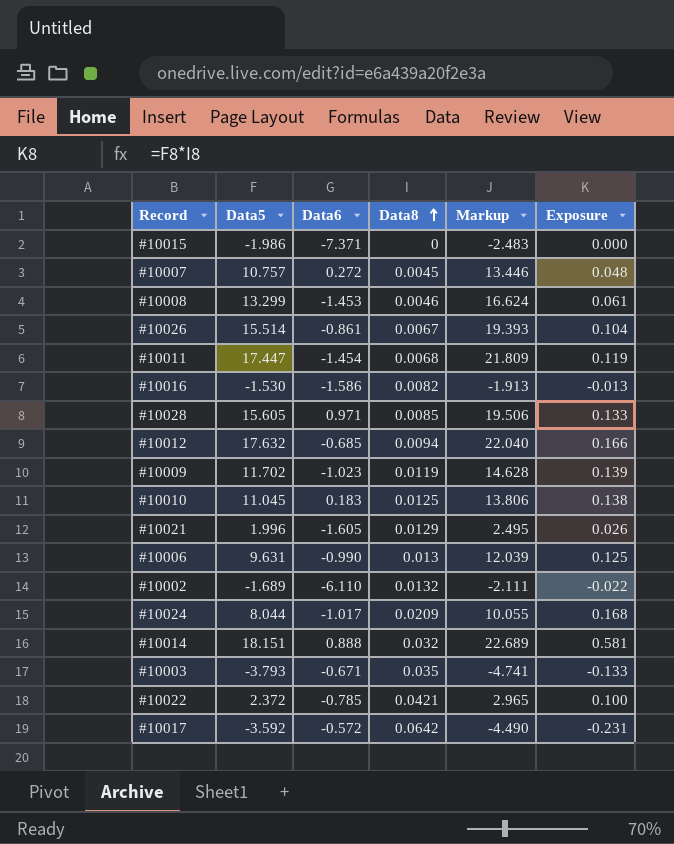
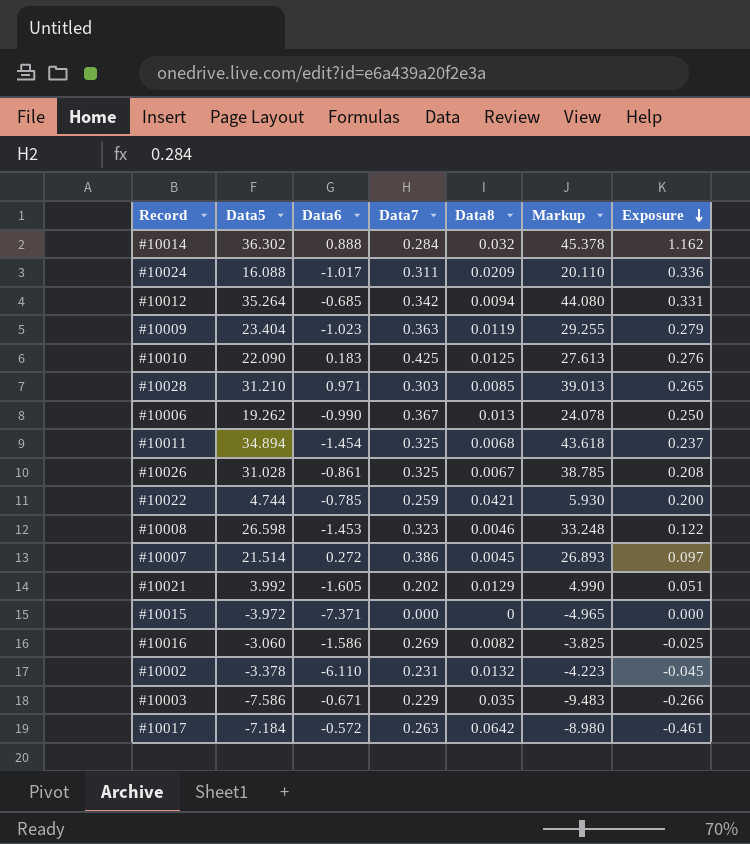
row order: Data8 ascending -> Exposure descending
column Data7 | position: none -> 4
#10014 | Data5: 18.151 -> 36.302
#10014 | Markup: 22.689 -> 45.378
#10014 | Exposure: 0.581 -> 1.162
#10024 | Data5: 8.044 -> 16.088
#10024 | Markup: 10.055 -> 20.110
#10024 | Exposure: 0.168 -> 0.336
#10012 | Data5: 17.632 -> 35.264
#10012 | Markup: 22.040 -> 44.080
#10012 | Exposure: 0.166 -> 0.331
#10009 | Data5: 11.702 -> 23.404
#10009 | Markup: 14.628 -> 29.255
#10009 | Exposure: 0.139 -> 0.279
#10010 | Data5: 11.045 -> 22.090
#10010 | Markup: 13.806 -> 27.613
#10010 | Exposure: 0.138 -> 0.276
#10028 | Data5: 15.605 -> 31.210
#10028 | Markup: 19.506 -> 39.013
#10028 | Exposure: 0.133 -> 0.265
#10006 | Data5: 9.631 -> 19.262
#10006 | Markup: 12.039 -> 24.078
#10006 | Exposure: 0.125 -> 0.250
#10011 | Data5: 17.447 -> 34.894
#10011 | Markup: 21.809 -> 43.618
#10011 | Exposure: 0.119 -> 0.237
#10026 | Data5: 15.514 -> 31.028
#10026 | Markup: 19.393 -> 38.785
#10026 | Exposure: 0.104 -> 0.208
#10022 | Data5: 2.372 -> 4.744
#10022 | Markup: 2.965 -> 5.930
#10022 | Exposure: 0.100 -> 0.200
#10008 | Data5: 13.299 -> 26.598
#10008 | Markup: 16.624 -> 33.248
#10008 | Exposure: 0.061 -> 0.122
#10007 | Data5: 10.757 -> 21.514
#10007 | Markup: 13.446 -> 26.893
#10007 | Exposure: 0.048 -> 0.097
#10021 | Data5: 1.996 -> 3.992
#10021 | Markup: 2.495 -> 4.990
#10021 | Exposure: 0.026 -> 0.051
#10015 | Data5: -1.986 -> -3.972
#10015 | Markup: -2.483 -> -4.965
#10016 | Data5: -1.530 -> -3.060
#10016 | Markup: -1.913 -> -3.825
#10016 | Exposure: -0.013 -> -0.025
#10002 | Data5: -1.689 -> -3.378
#10002 | Markup: -2.111 -> -4.223
#10002 | Exposure: -0.022 -> -0.045
#10003 | Data5: -3.793 -> -7.586
#10003 | Markup: -4.741 -> -9.483
#10003 | Exposure: -0.133 -> -0.266
#10017 | Data5: -3.592 -> -7.184
#10017 | Markup: -4.490 -> -8.980
#10017 | Exposure: -0.231 -> -0.461

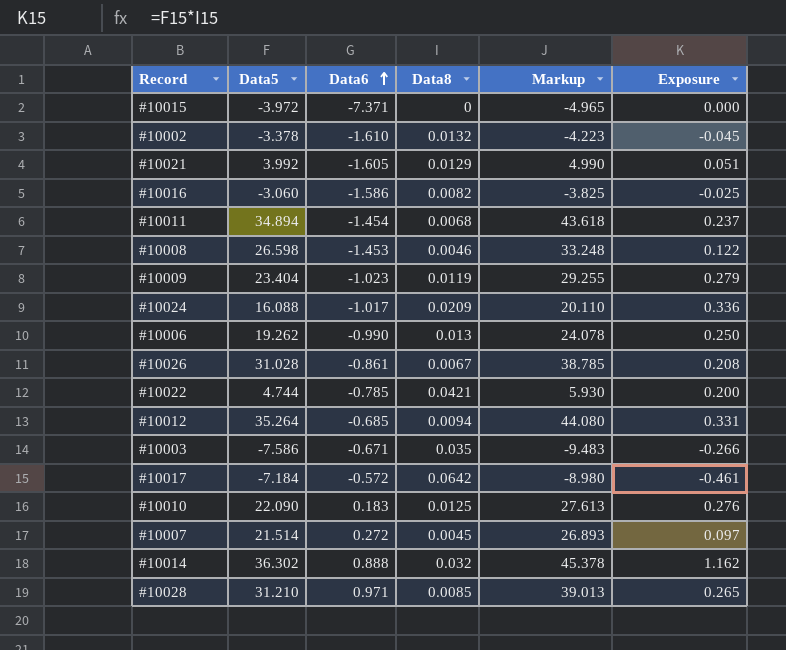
row order: Exposure descending -> Data6 ascending
column Data7 | position: 4 -> none
#10002 | Data6: -6.110 -> -1.610

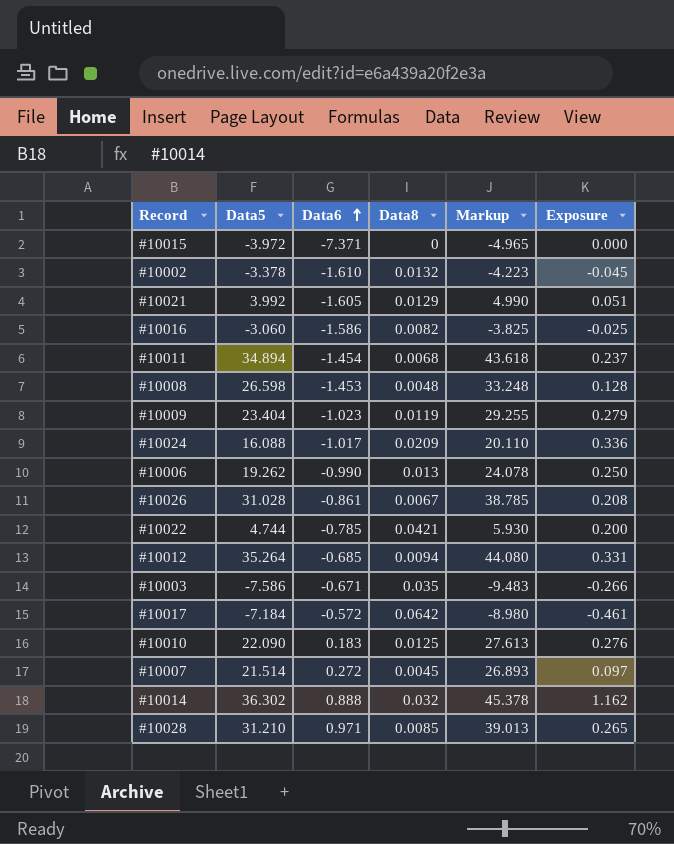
#10008 | Data8: 0.0046 -> 0.0048
#10008 | Exposure: 0.122 -> 0.128

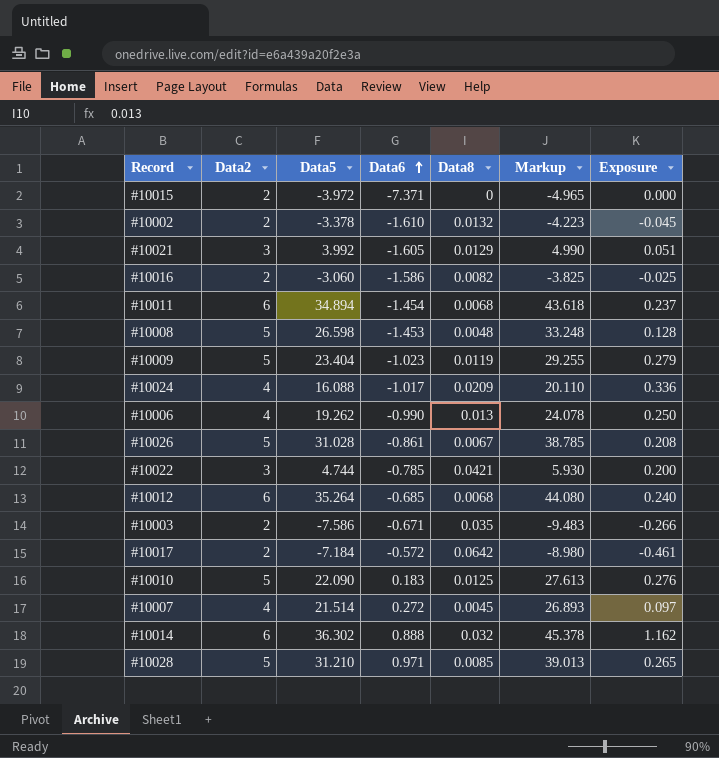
column Data2 | position: none -> 2
#10012 | Data8: 0.0094 -> 0.0068
#10012 | Exposure: 0.331 -> 0.240

